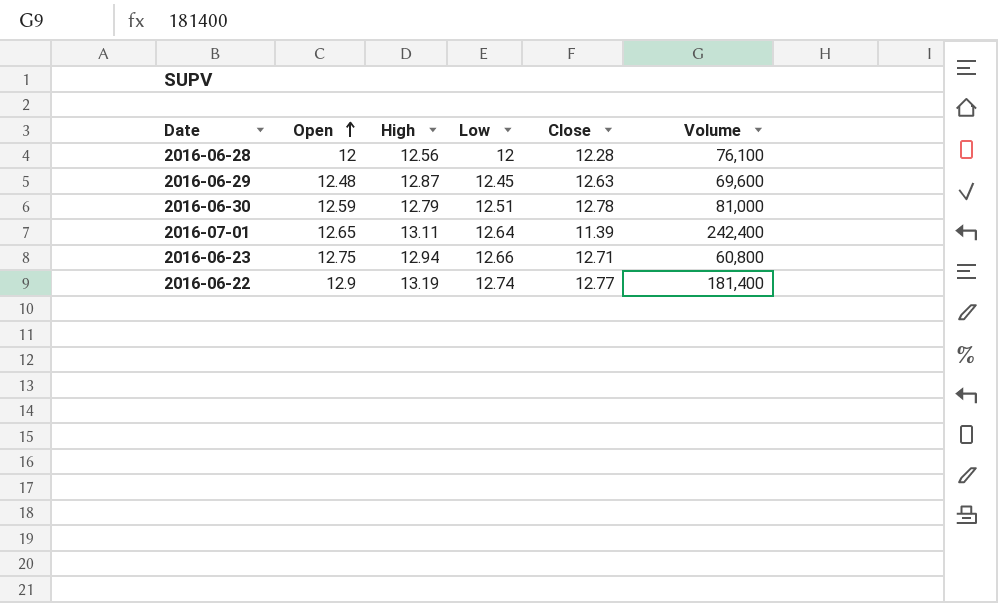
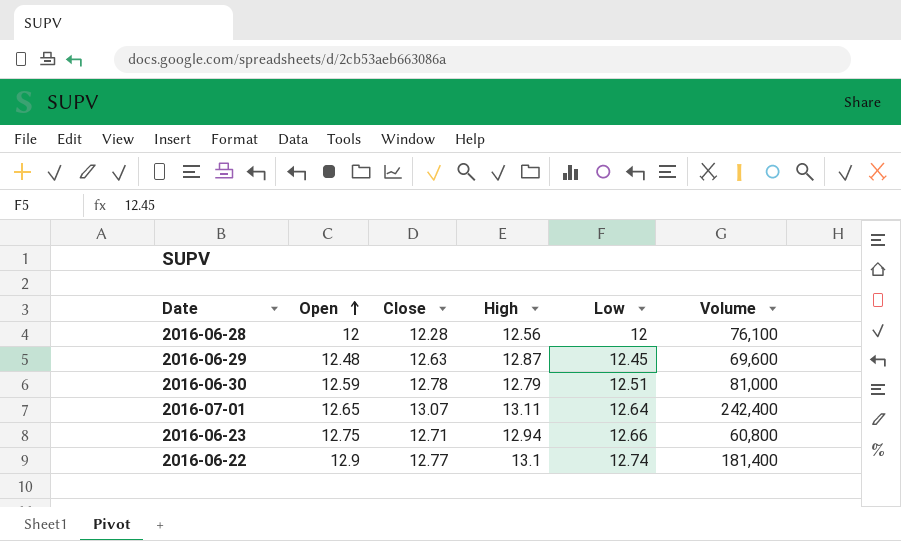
column Close | position: 5 -> 3
2016-07-01 | Close: 11.39 -> 13.07
2016-06-22 | High: 13.19 -> 13.1

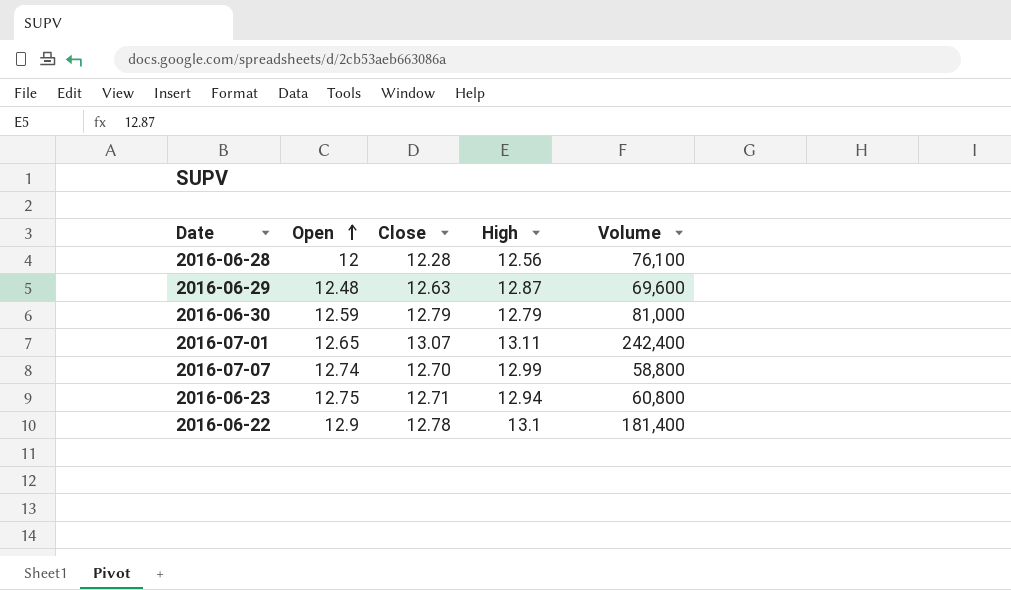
column Low | position: 5 -> none
2016-06-30 | Close: 12.78 -> 12.79
row 2016-07-07: none -> 12.74 | 12.70 | 12.99 | 58,800
2016-06-22 | Close: 12.77 -> 12.78

